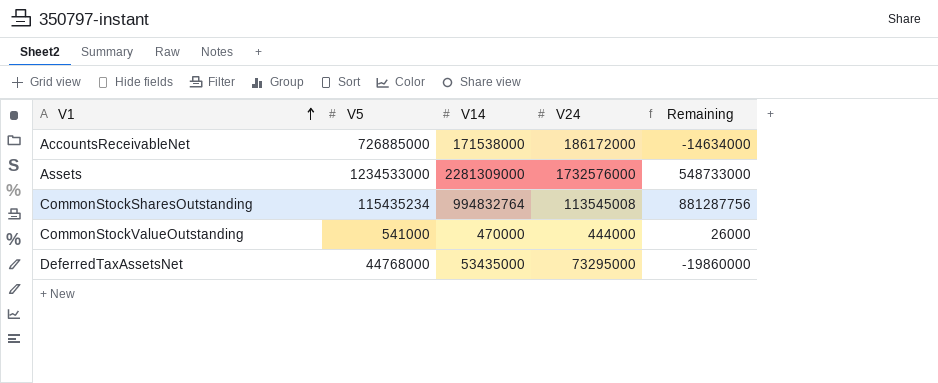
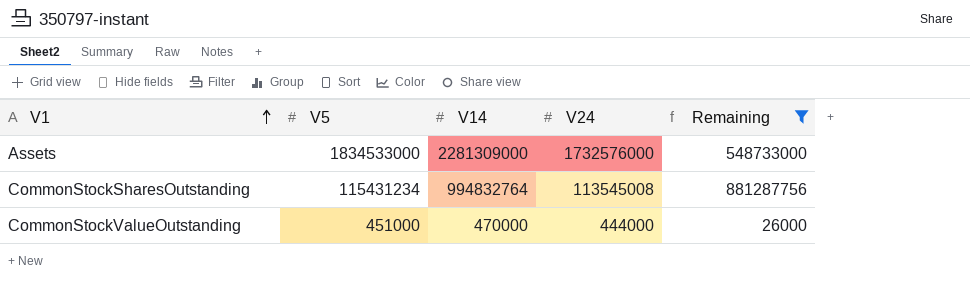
filter: none -> Remaining >= 26000
Assets | V5: 1234533000 -> 1834533000
CommonStockSharesOutstanding | V5: 115435234 -> 115431234
CommonStockValueOutstanding | V5: 541000 -> 451000

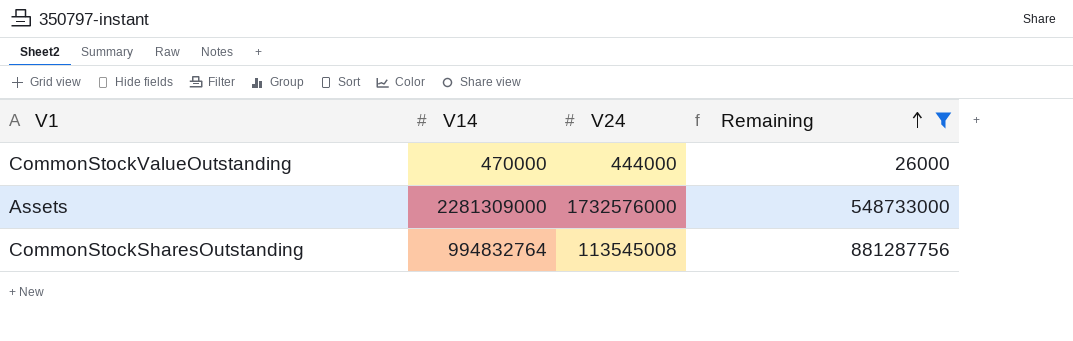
row order: V1 ascending -> Remaining ascending
column V5 | position: 2 -> none

